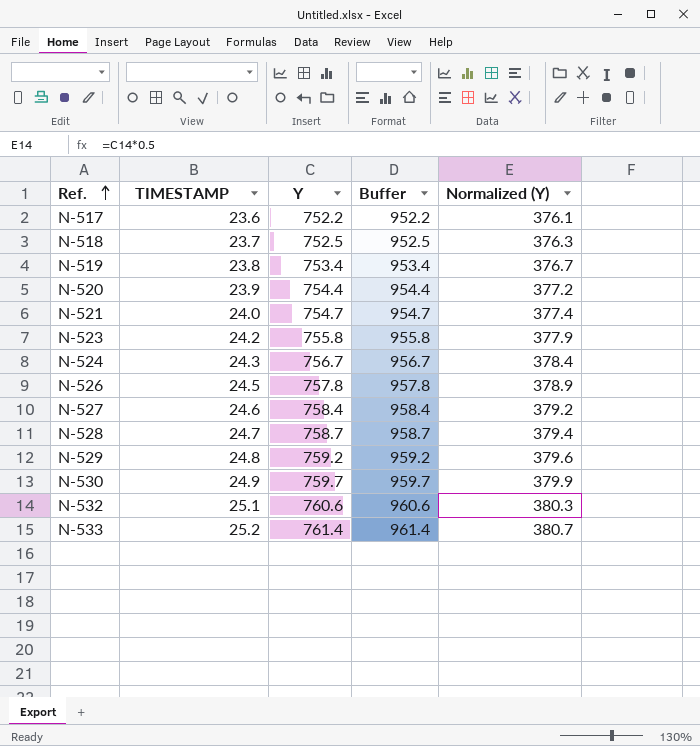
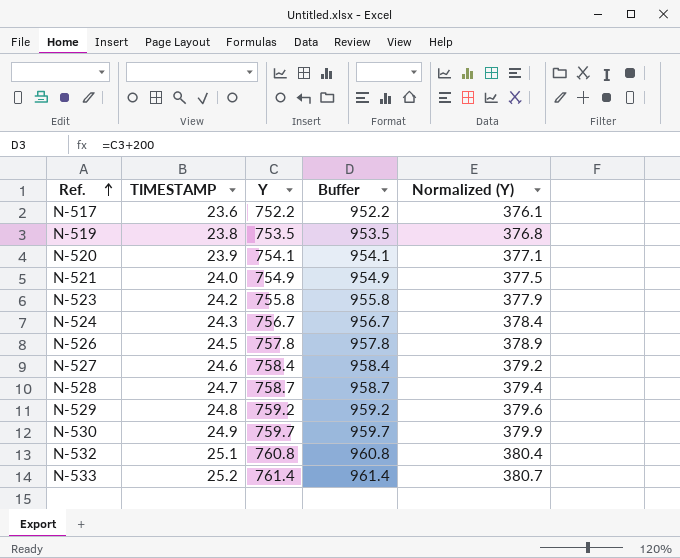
row N-518: 23.7 | 752.5 | 952.5 | 376.3 -> none
N-519 | Y: 753.4 -> 753.5
N-519 | Buffer: 953.4 -> 953.5
N-519 | Normalized (Y): 376.7 -> 376.8
N-520 | Y: 754.4 -> 754.1
N-520 | Buffer: 954.4 -> 954.1
N-520 | Normalized (Y): 377.2 -> 377.1
N-521 | Y: 754.7 -> 754.9
N-521 | Buffer: 954.7 -> 954.9
N-521 | Normalized (Y): 377.4 -> 377.5
N-532 | Y: 760.6 -> 760.8
N-532 | Buffer: 960.6 -> 960.8
N-532 | Normalized (Y): 380.3 -> 380.4

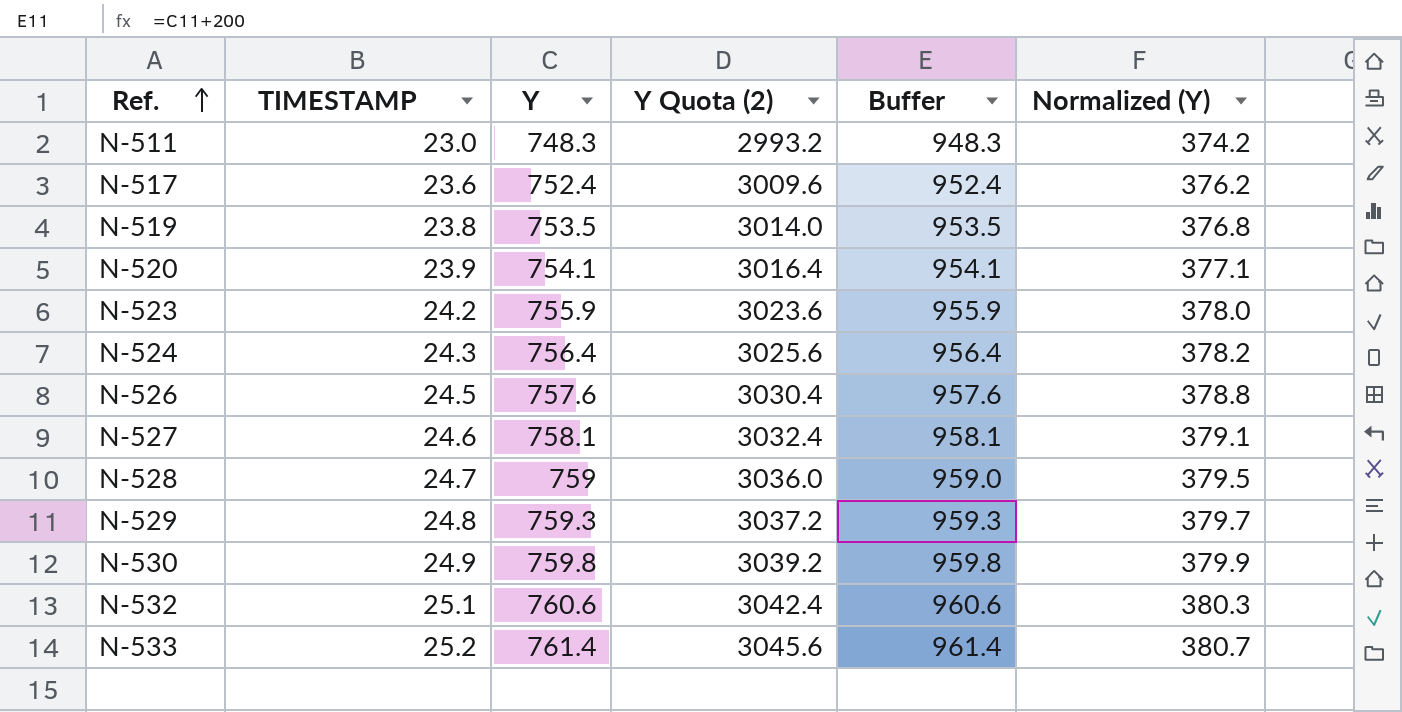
column Y Quota (2) | formula: none -> [Y] * 4
row N-521: 24.0 | 754.9 | 954.9 | 377.5 -> none
row N-511: none -> 23.0 | 748.3 | 2993.2 | 948.3 | 374.2
N-517 | Y: 752.2 -> 752.4
N-517 | Buffer: 952.2 -> 952.4
N-517 | Normalized (Y): 376.1 -> 376.2
N-523 | Y: 755.8 -> 755.9
N-523 | Buffer: 955.8 -> 955.9
N-523 | Normalized (Y): 377.9 -> 378.0
N-524 | Y: 756.7 -> 756.4
N-524 | Buffer: 956.7 -> 956.4
N-524 | Normalized (Y): 378.4 -> 378.2
N-526 | Y: 757.8 -> 757.6
N-526 | Buffer: 957.8 -> 957.6
N-526 | Normalized (Y): 378.9 -> 378.8
N-527 | Y: 758.4 -> 758.1
N-527 | Buffer: 958.4 -> 958.1
N-527 | Normalized (Y): 379.2 -> 379.1
N-528 | Y: 758.7 -> 759
N-528 | Buffer: 958.7 -> 959.0
N-528 | Normalized (Y): 379.4 -> 379.5
N-529 | Y: 759.2 -> 759.3
N-529 | Buffer: 959.2 -> 959.3
N-529 | Normalized (Y): 379.6 -> 379.7
N-530 | Y: 759.7 -> 759.8
N-530 | Buffer: 959.7 -> 959.8
N-532 | Y: 760.8 -> 760.6
N-532 | Buffer: 960.8 -> 960.6
N-532 | Normalized (Y): 380.4 -> 380.3

